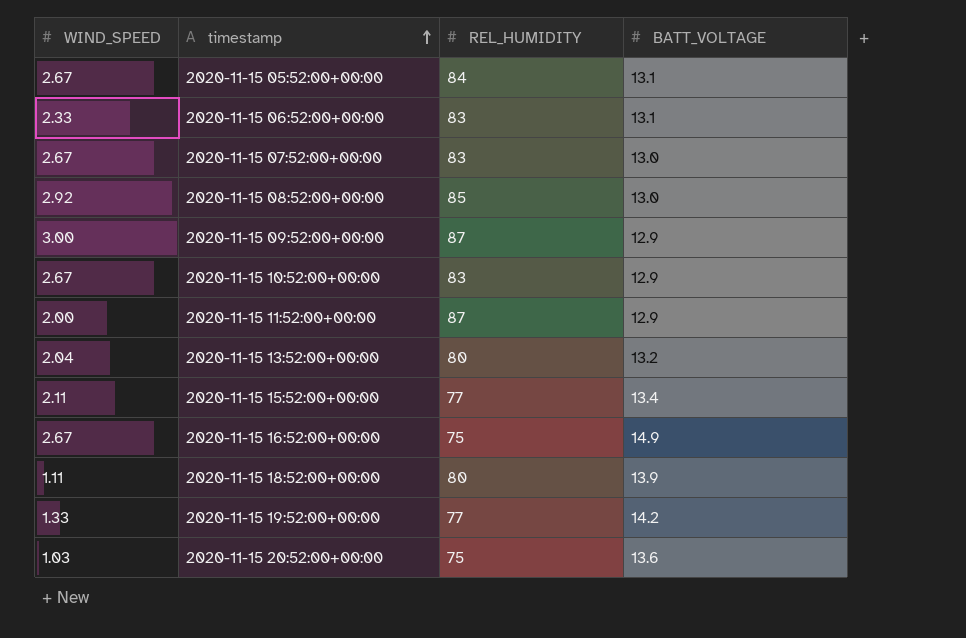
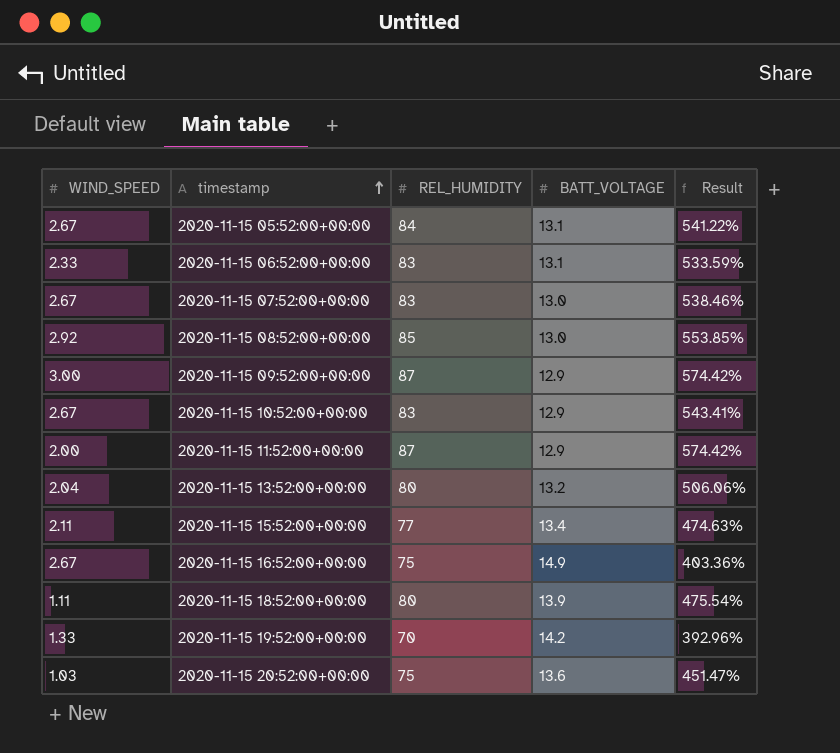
column Result | formula: none -> ([REL_HUMIDITY] - [BATT_VOLTAGE]) / [BATT_VOLTAGE]
2020-11-15 19:52:00+00:00 | REL_HUMIDITY: 77 -> 70

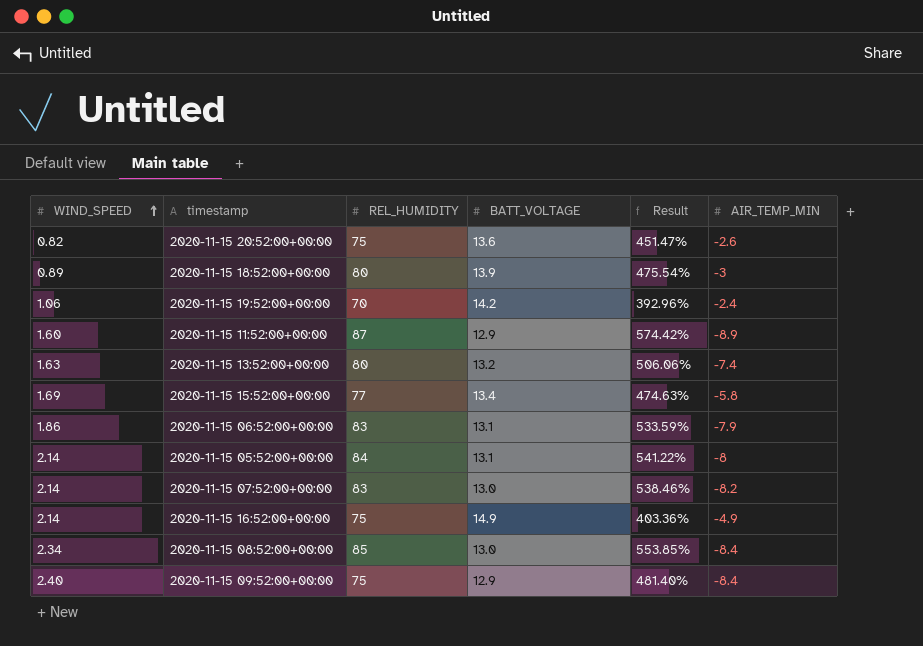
row order: timestamp ascending -> WIND_SPEED ascending
column AIR_TEMP_MIN | position: none -> 6
row 2020-11-15 10:52:00+00:00: 2.67 | 83 | 12.9 | 543.41% -> none
2020-11-15 20:52:00+00:00 | WIND_SPEED: 1.03 -> 0.82
2020-11-15 18:52:00+00:00 | WIND_SPEED: 1.11 -> 0.89
2020-11-15 19:52:00+00:00 | WIND_SPEED: 1.33 -> 1.06
2020-11-15 11:52:00+00:00 | WIND_SPEED: 2.00 -> 1.60
2020-11-15 13:52:00+00:00 | WIND_SPEED: 2.04 -> 1.63
2020-11-15 15:52:00+00:00 | WIND_SPEED: 2.11 -> 1.69
2020-11-15 06:52:00+00:00 | WIND_SPEED: 2.33 -> 1.86
2020-11-15 05:52:00+00:00 | WIND_SPEED: 2.67 -> 2.14
2020-11-15 07:52:00+00:00 | WIND_SPEED: 2.67 -> 2.14
2020-11-15 16:52:00+00:00 | WIND_SPEED: 2.67 -> 2.14
2020-11-15 08:52:00+00:00 | WIND_SPEED: 2.92 -> 2.34
2020-11-15 09:52:00+00:00 | WIND_SPEED: 3.00 -> 2.40
2020-11-15 09:52:00+00:00 | REL_HUMIDITY: 87 -> 75
2020-11-15 09:52:00+00:00 | Result: 574.42% -> 481.40%

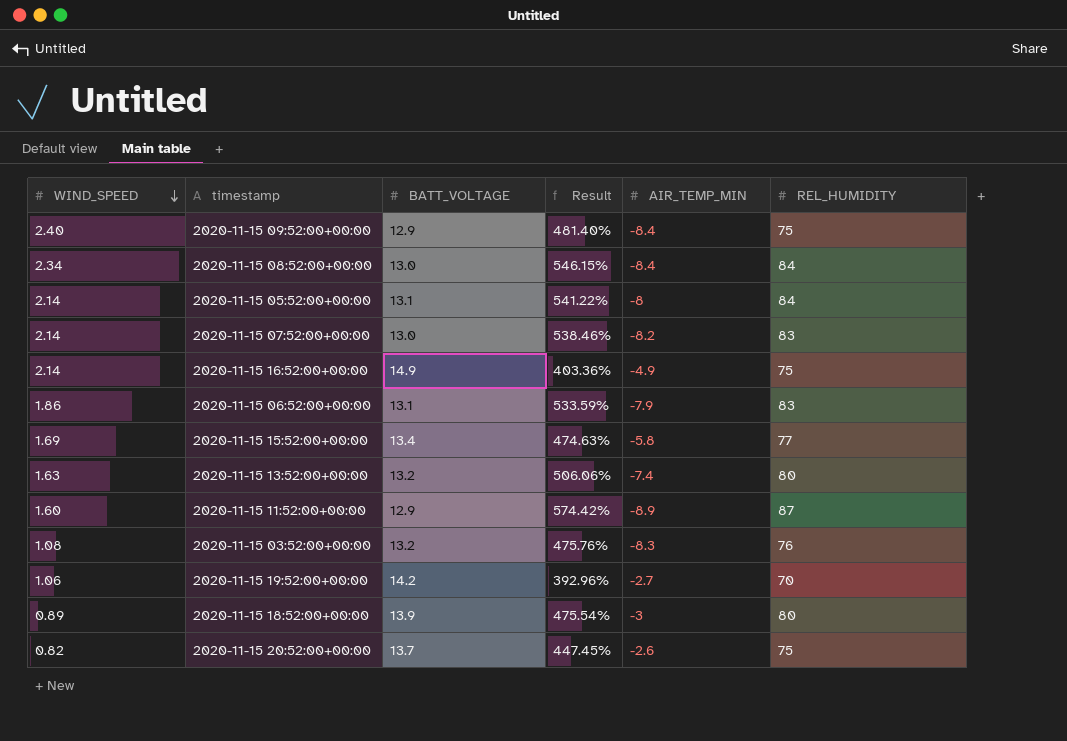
row order: WIND_SPEED ascending -> WIND_SPEED descending
column REL_HUMIDITY | position: 3 -> 6
2020-11-15 08:52:00+00:00 | Result: 553.85% -> 546.15%
2020-11-15 08:52:00+00:00 | REL_HUMIDITY: 85 -> 84
row 2020-11-15 03:52:00+00:00: none -> 1.08 | 13.2 | 475.76% | -8.3 | 76
2020-11-15 19:52:00+00:00 | AIR_TEMP_MIN: -2.4 -> -2.7
2020-11-15 20:52:00+00:00 | BATT_VOLTAGE: 13.6 -> 13.7
2020-11-15 20:52:00+00:00 | Result: 451.47% -> 447.45%

